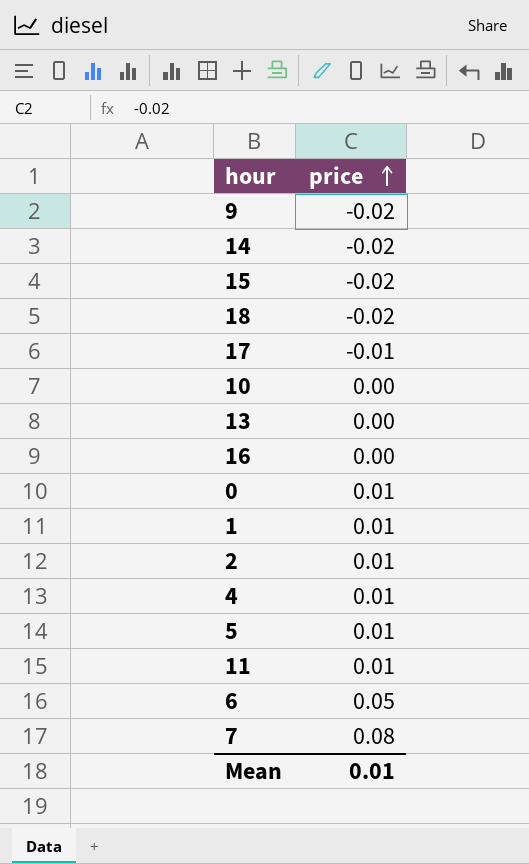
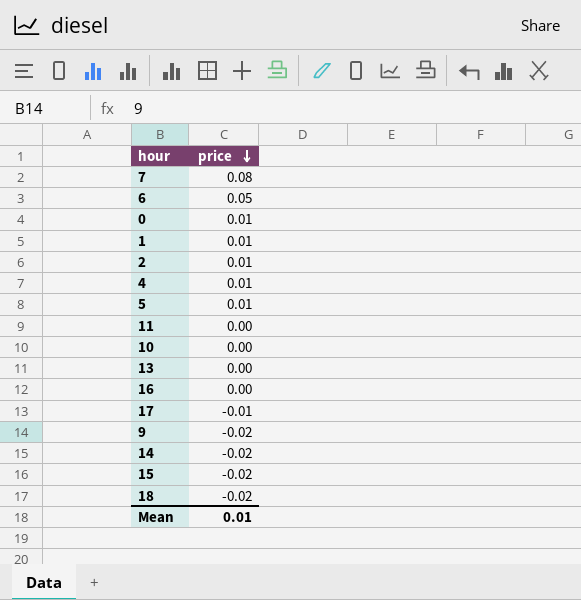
row order: price ascending -> price descending
11 | price: 0.01 -> 0.00

